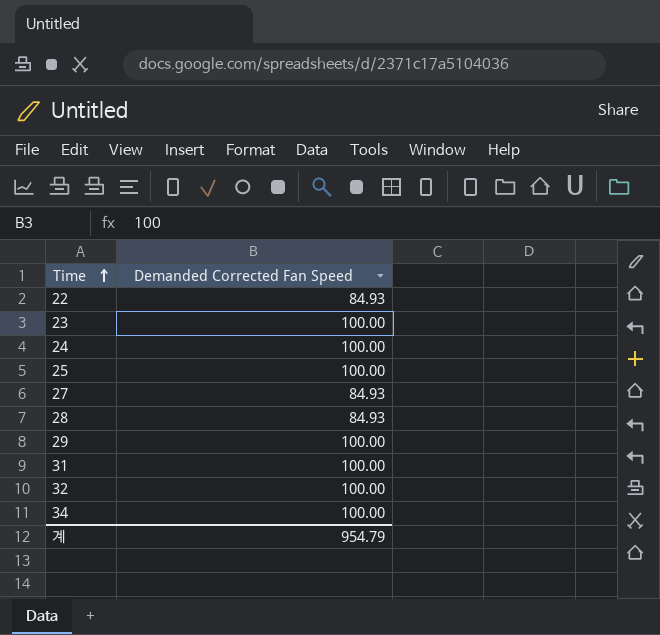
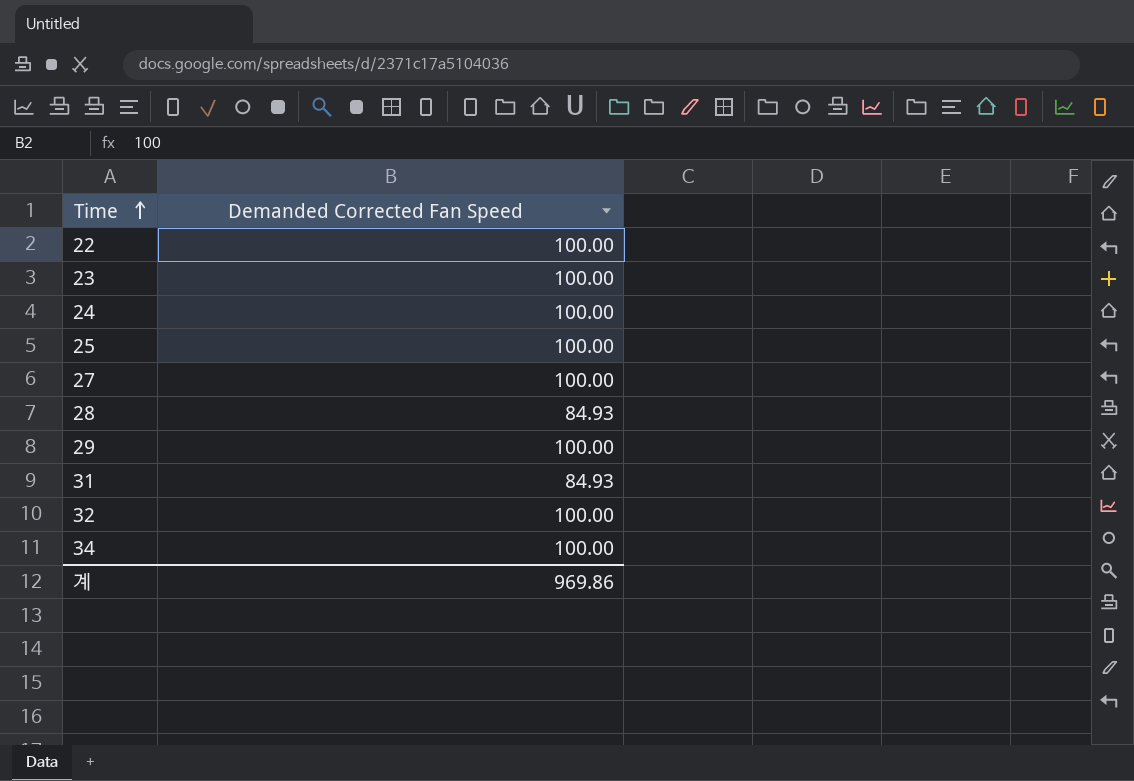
22 | Demanded Corrected Fan Speed: 84.93 -> 100.00
27 | Demanded Corrected Fan Speed: 84.93 -> 100.00
31 | Demanded Corrected Fan Speed: 100.00 -> 84.93
계 | Demanded Corrected Fan Speed: 954.79 -> 969.86

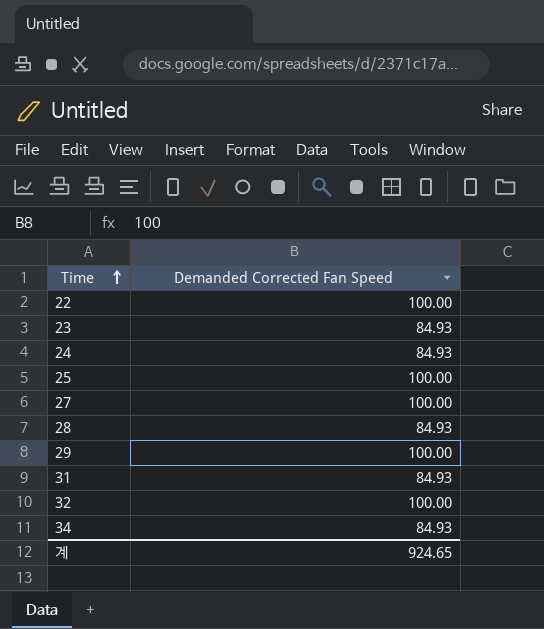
23 | Demanded Corrected Fan Speed: 100.00 -> 84.93
24 | Demanded Corrected Fan Speed: 100.00 -> 84.93
34 | Demanded Corrected Fan Speed: 100.00 -> 84.93
계 | Demanded Corrected Fan Speed: 969.86 -> 924.65

